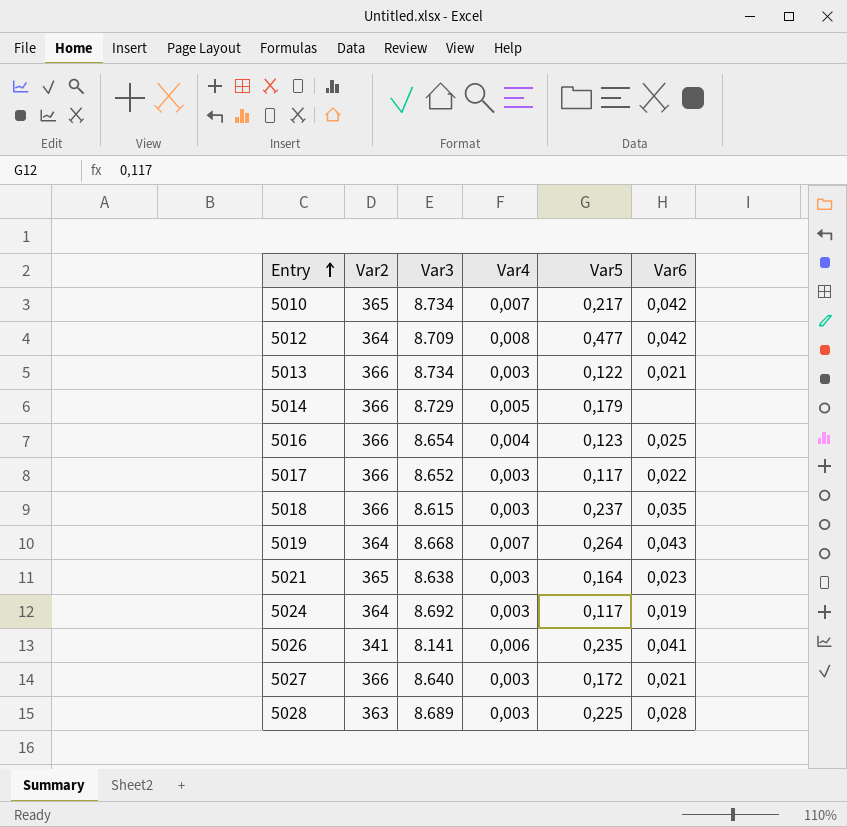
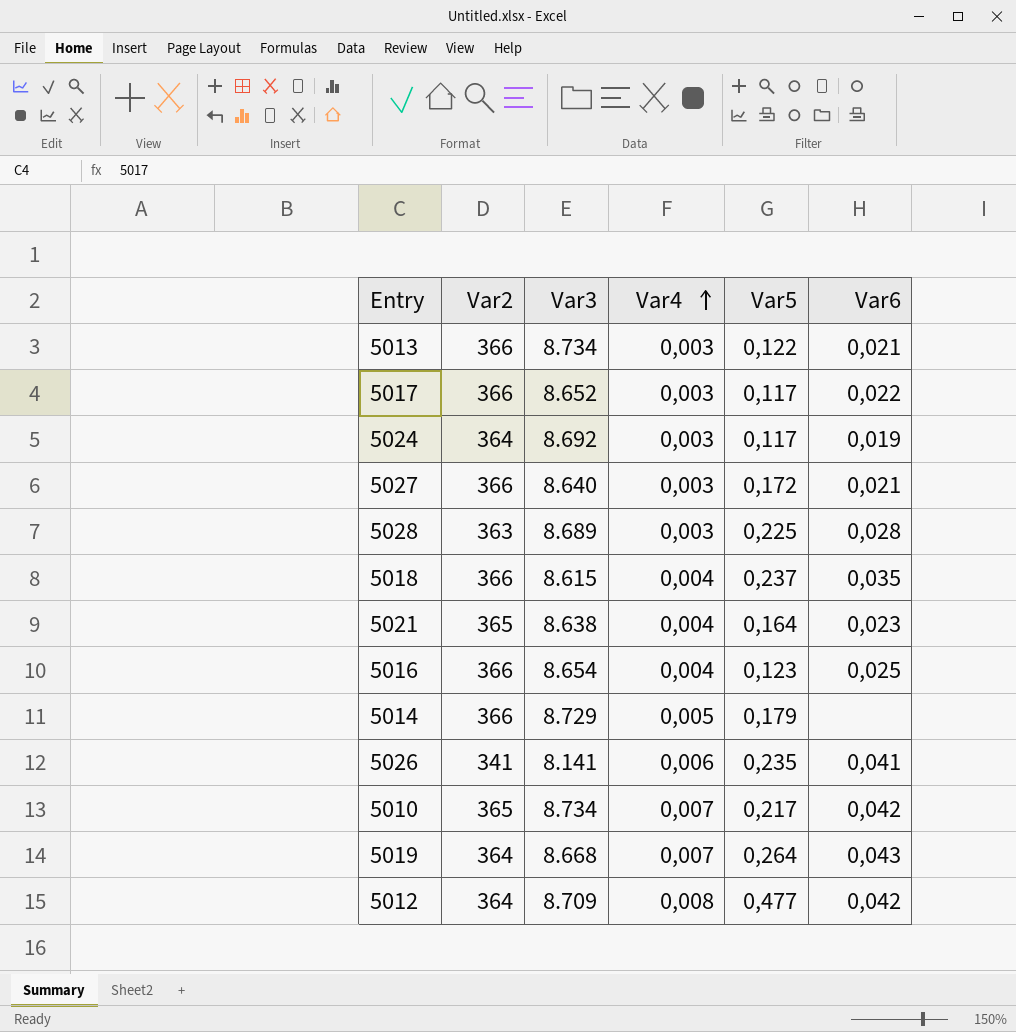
row order: Entry ascending -> Var4 ascending
5018 | Var4: 0,003 -> 0,004
5021 | Var4: 0,003 -> 0,004

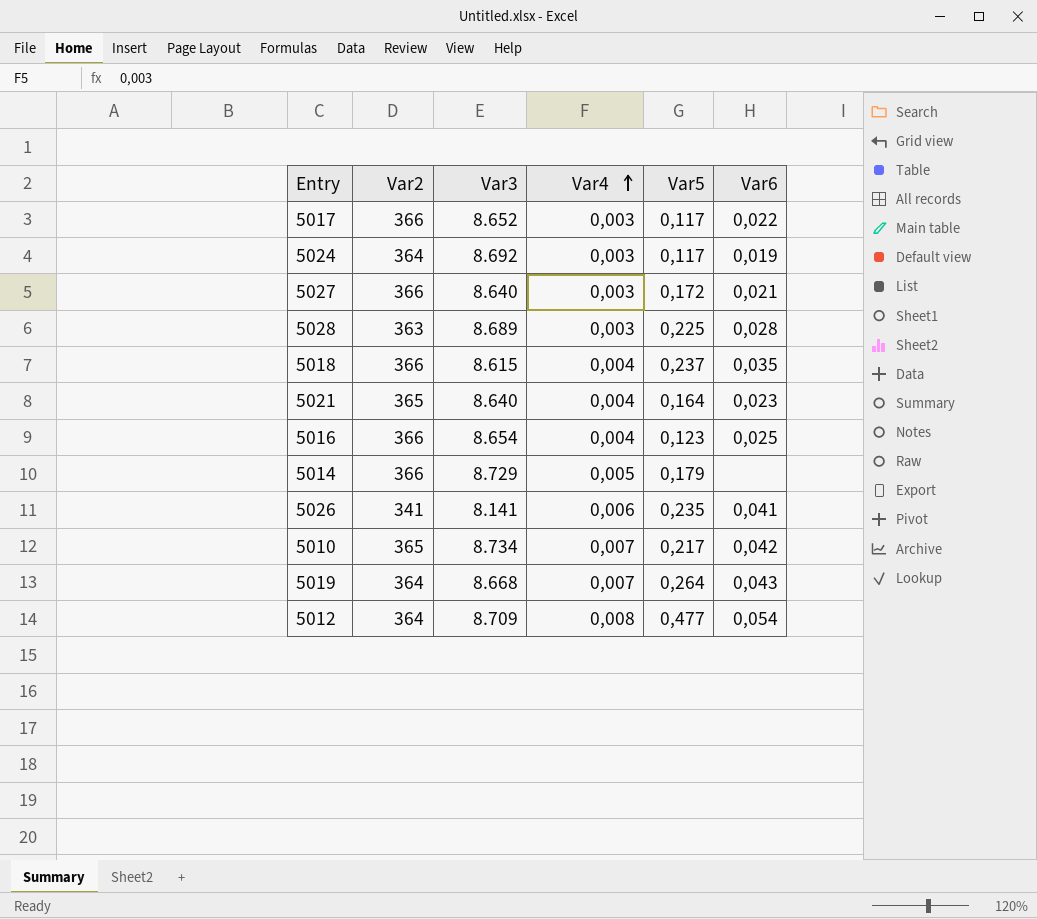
row 5013: 366 | 8.734 | 0,003 | 0,122 | 0,021 -> none
5021 | Var3: 8.638 -> 8.640
5012 | Var6: 0,042 -> 0,054

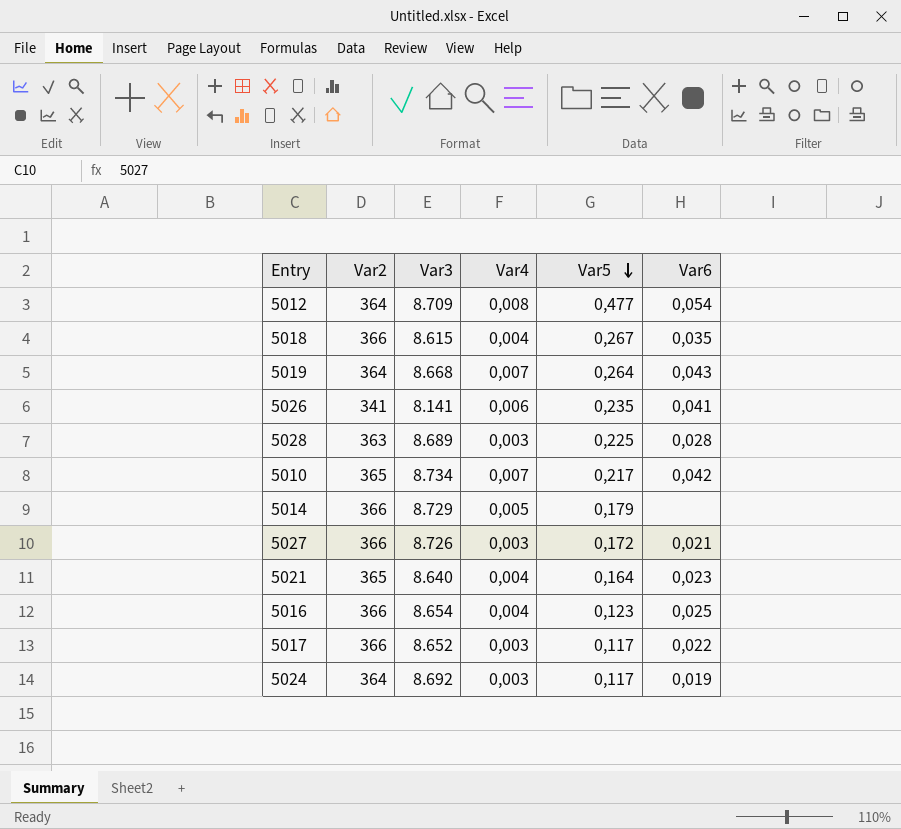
row order: Var4 ascending -> Var5 descending
5018 | Var5: 0,237 -> 0,267
5027 | Var3: 8.640 -> 8.726

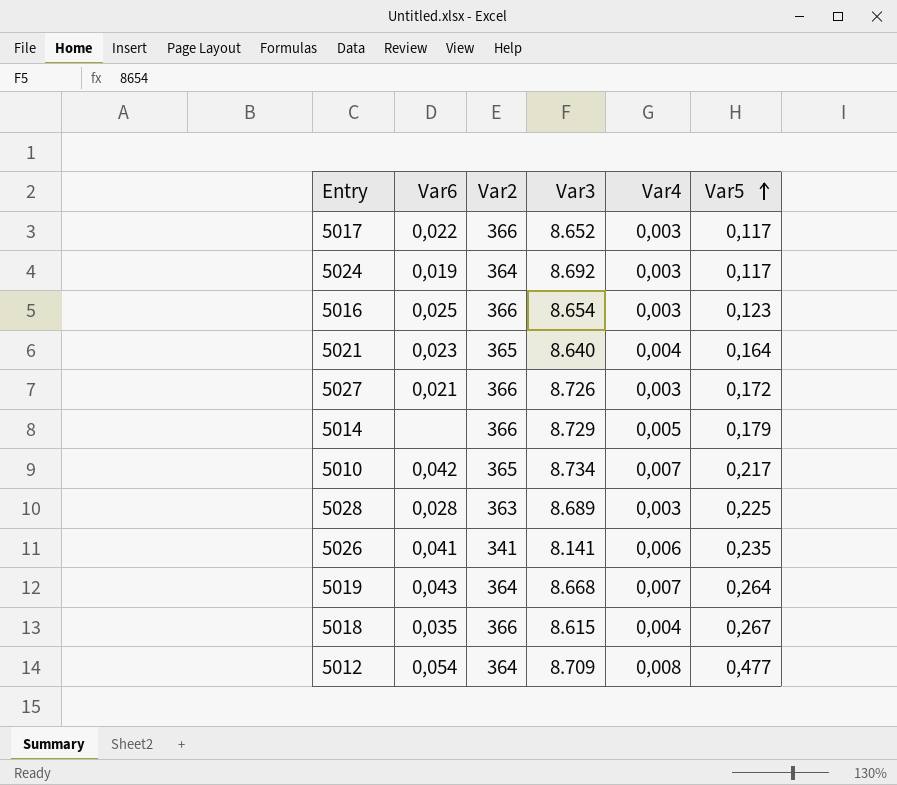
row order: Var5 descending -> Var5 ascending
column Var6 | position: 6 -> 2
5016 | Var4: 0,004 -> 0,003

